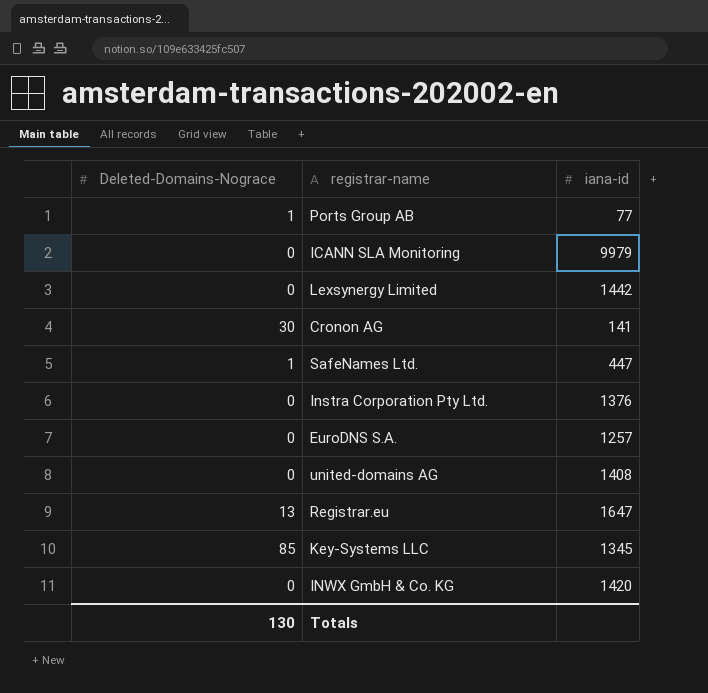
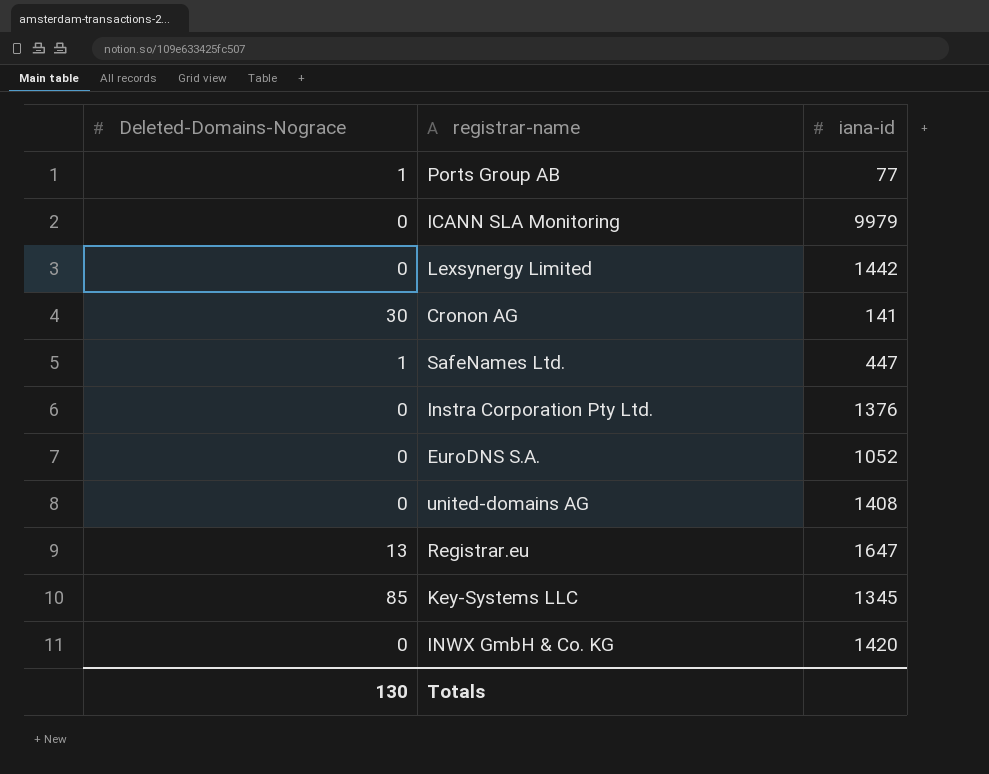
EuroDNS S.A. | iana-id: 1257 -> 1052

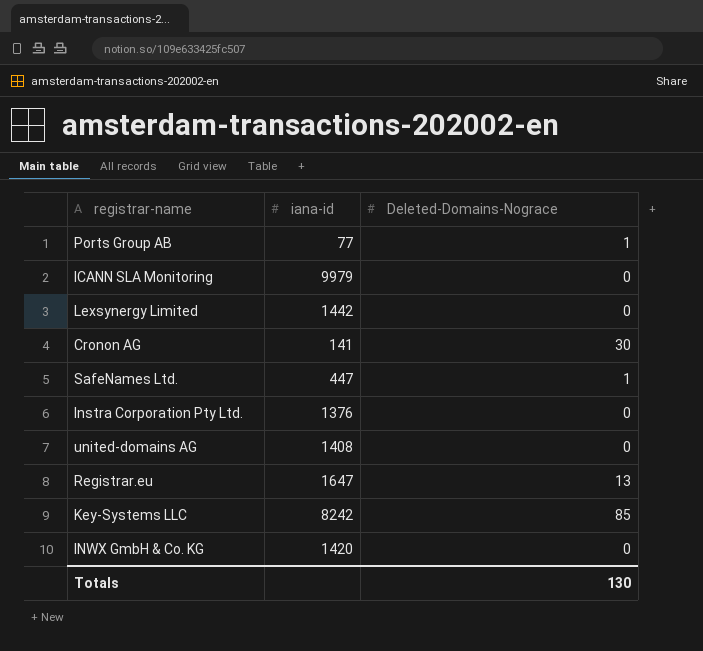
column Deleted-Domains-Nograce | position: 1 -> 3
row EuroDNS S.A.: 0 | 1052 -> none
Key-Systems LLC | iana-id: 1345 -> 8242

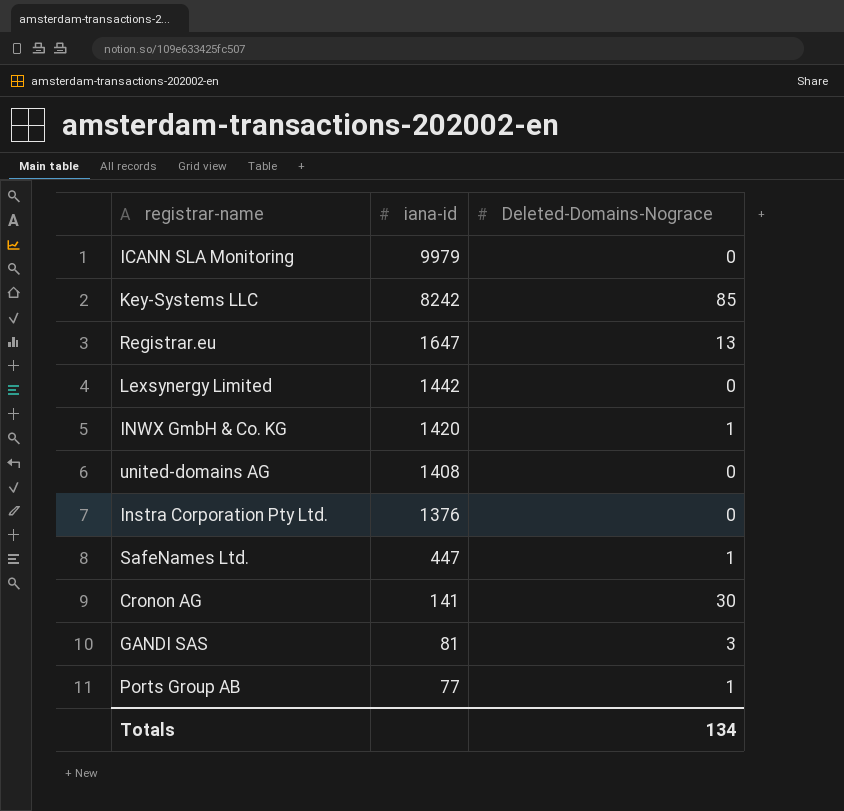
row order: none -> iana-id descending
INWX GmbH & Co. KG | Deleted-Domains-Nograce: 0 -> 1
row GANDI SAS: none -> 81 | 3
Totals | Deleted-Domains-Nograce: 130 -> 134

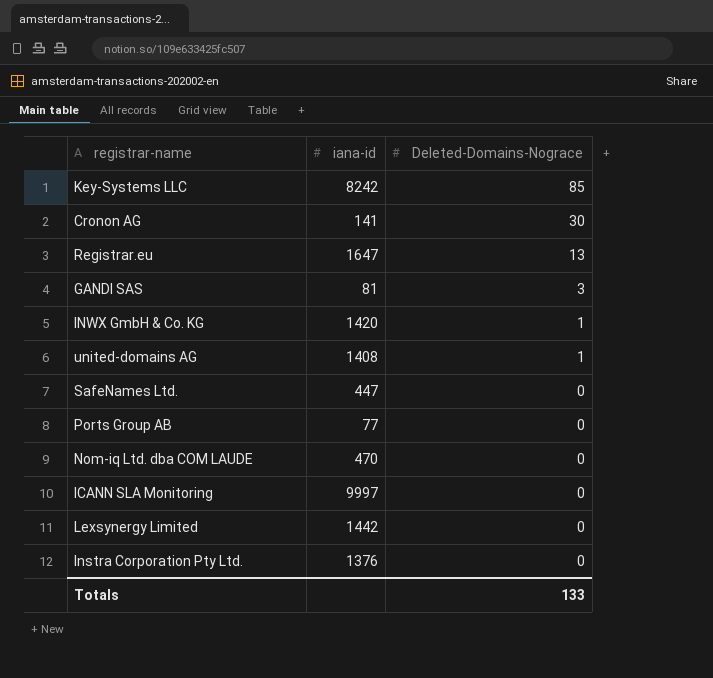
row order: iana-id descending -> Deleted-Domains-Nograce descending
united-domains AG | Deleted-Domains-Nograce: 0 -> 1
SafeNames Ltd. | Deleted-Domains-Nograce: 1 -> 0
Ports Group AB | Deleted-Domains-Nograce: 1 -> 0
row Nom-iq Ltd. dba COM LAUDE: none -> 470 | 0
ICANN SLA Monitoring | iana-id: 9979 -> 9997
Totals | Deleted-Domains-Nograce: 134 -> 133

